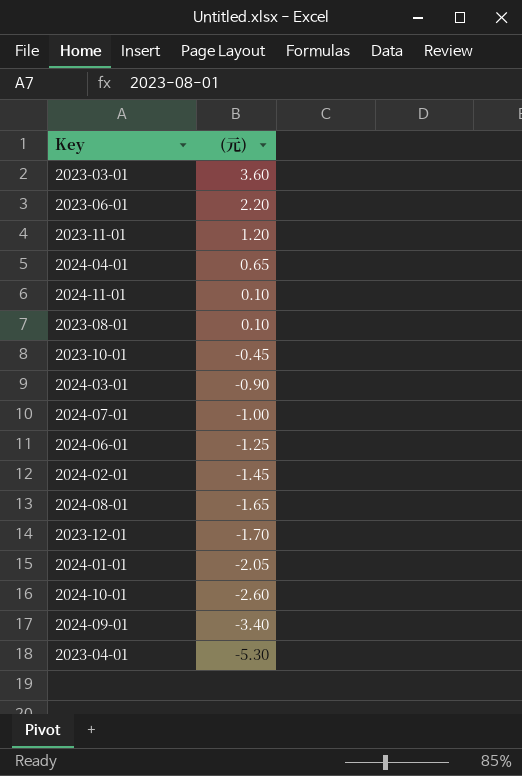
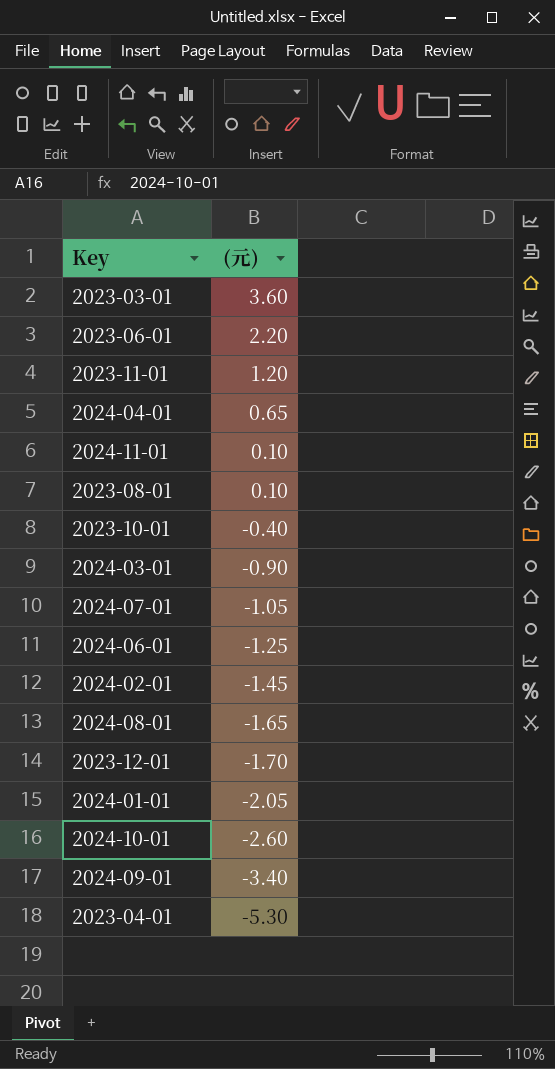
2023-10-01 | (元): -0.45 -> -0.40
2024-07-01 | (元): -1.00 -> -1.05

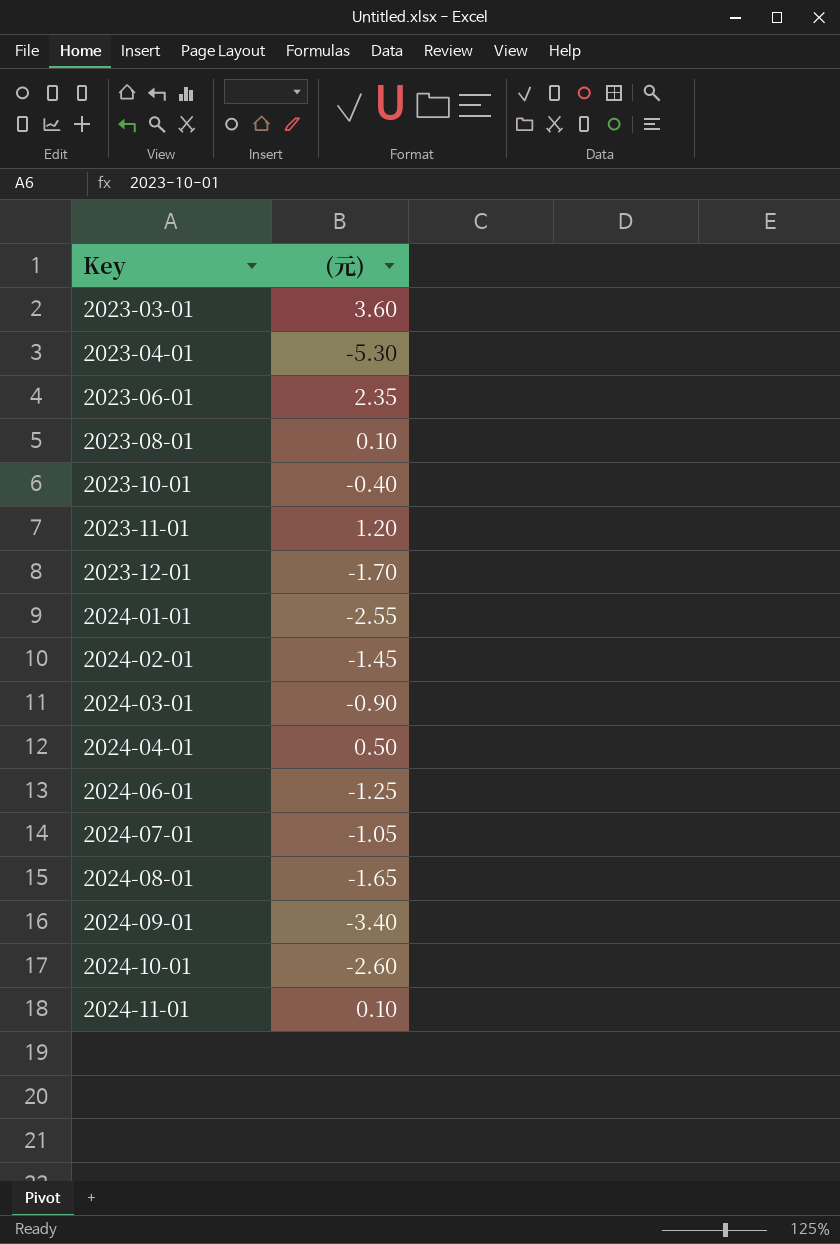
row order: (元) descending -> Key ascending
2023-06-01 | (元): 2.20 -> 2.35
2024-01-01 | (元): -2.05 -> -2.55
2024-04-01 | (元): 0.65 -> 0.50

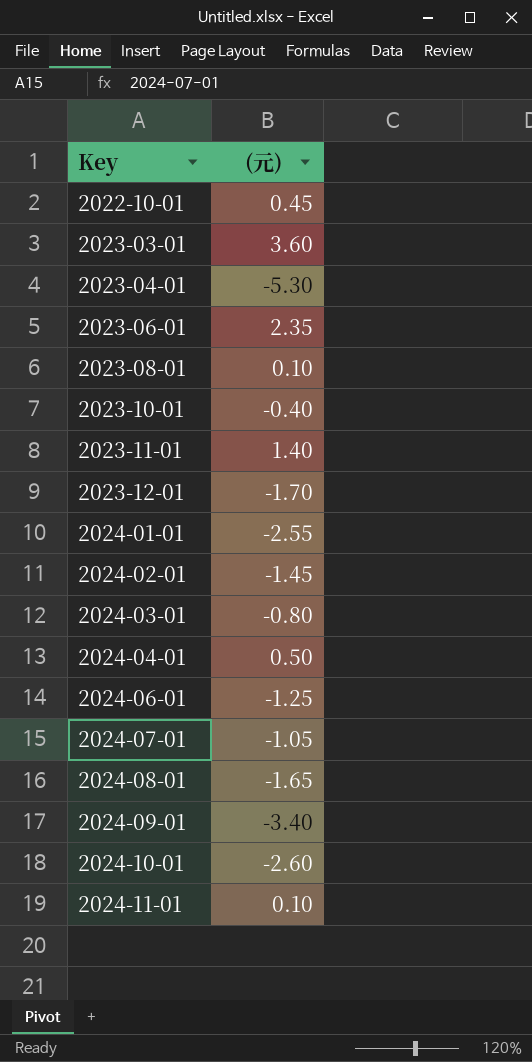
row 2022-10-01: none -> 0.45
2023-11-01 | (元): 1.20 -> 1.40
2024-03-01 | (元): -0.90 -> -0.80

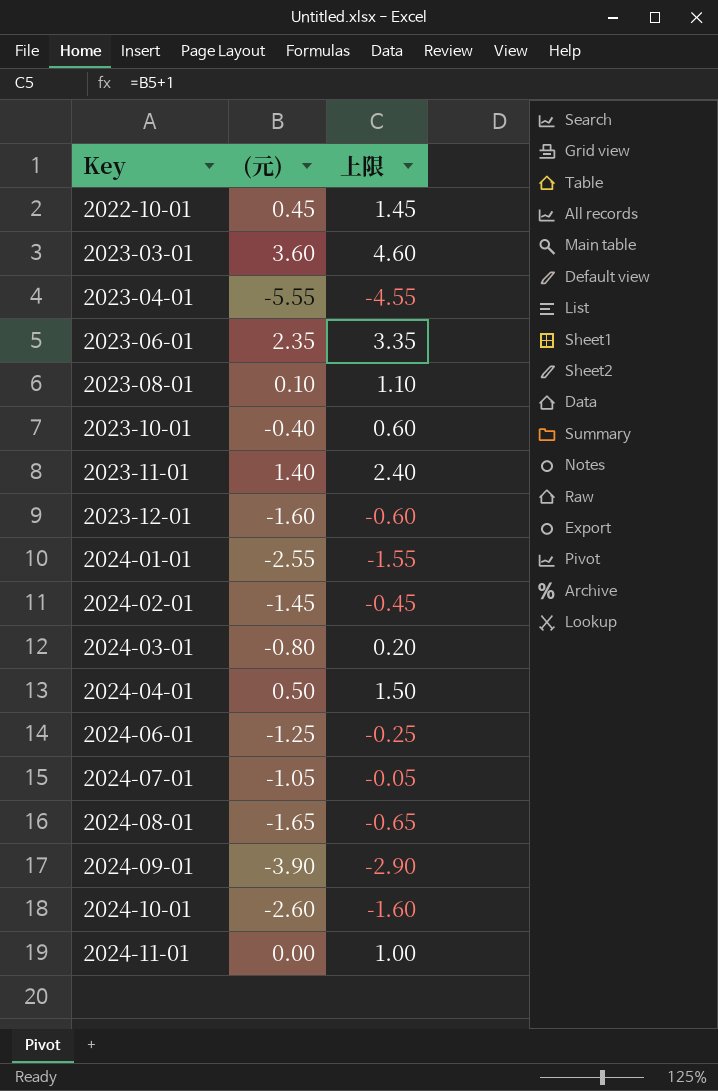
column 上限 | formula: none -> [(元)] + 1
2023-04-01 | (元): -5.30 -> -5.55
2023-12-01 | (元): -1.70 -> -1.60
2024-09-01 | (元): -3.40 -> -3.90
2024-11-01 | (元): 0.10 -> 0.00

